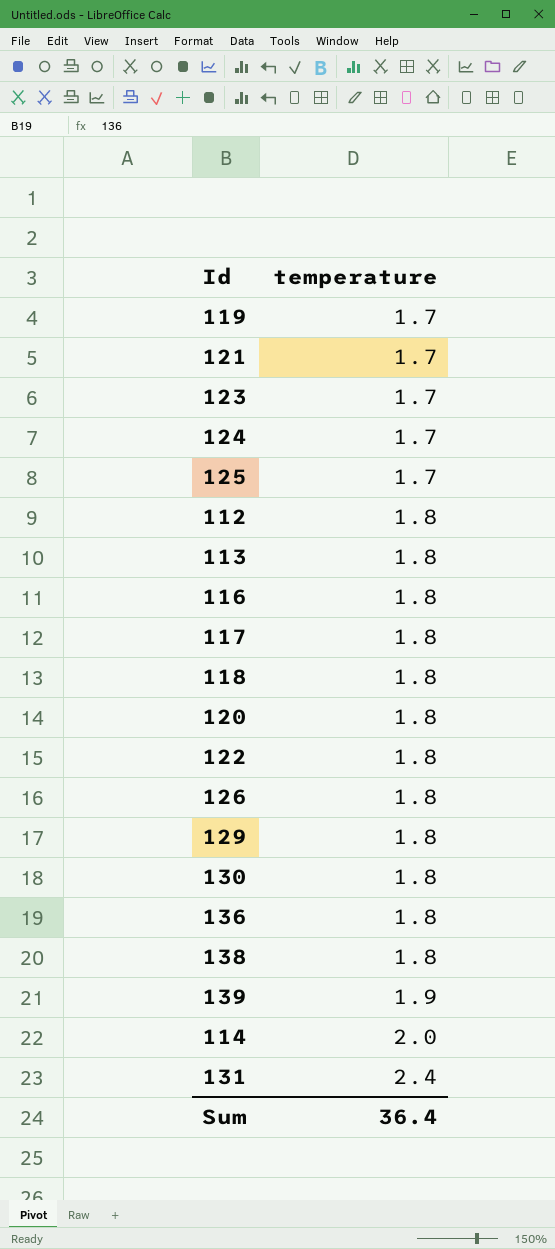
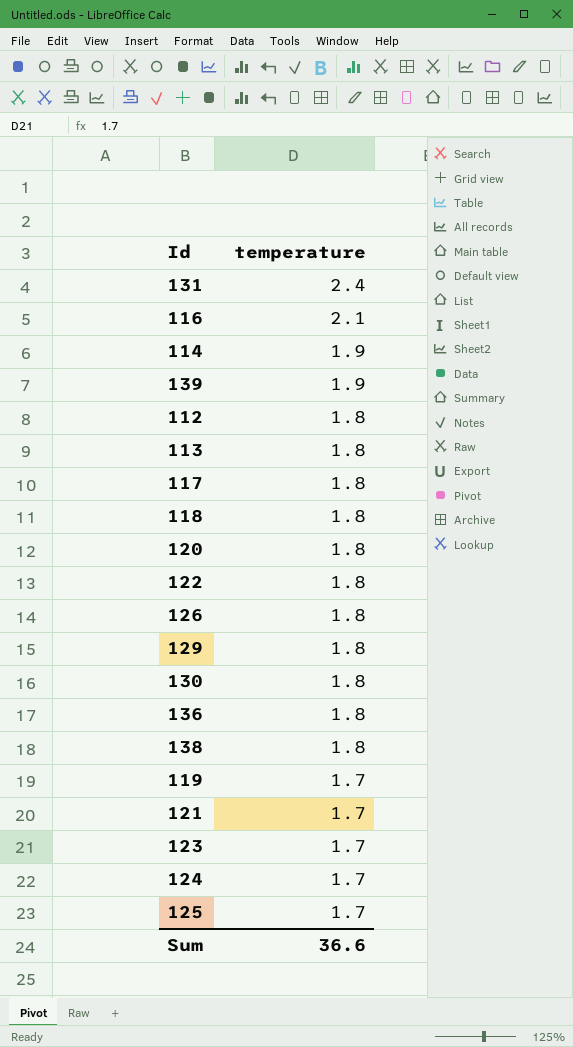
row order: temperature ascending -> temperature descending
116 | temperature: 1.8 -> 2.1
114 | temperature: 2.0 -> 1.9
Sum | temperature: 36.4 -> 36.6

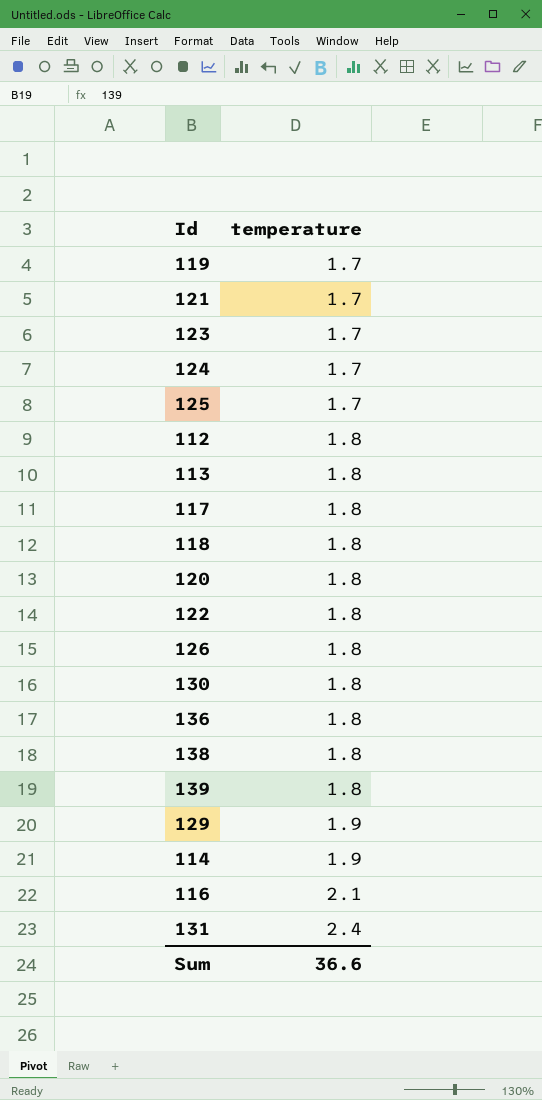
row order: temperature descending -> temperature ascending
139 | temperature: 1.9 -> 1.8
129 | temperature: 1.8 -> 1.9

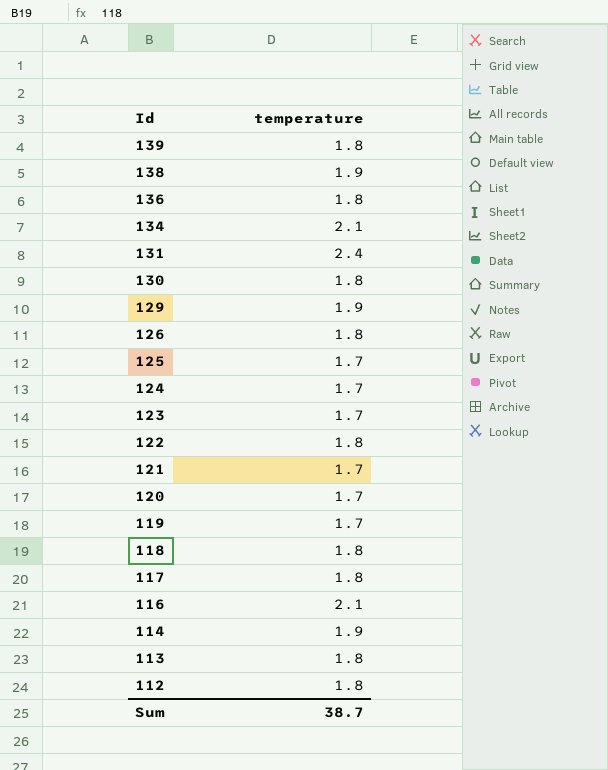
row order: temperature ascending -> Id descending
138 | temperature: 1.8 -> 1.9
row 134: none -> 2.1
120 | temperature: 1.8 -> 1.7
Sum | temperature: 36.6 -> 38.7

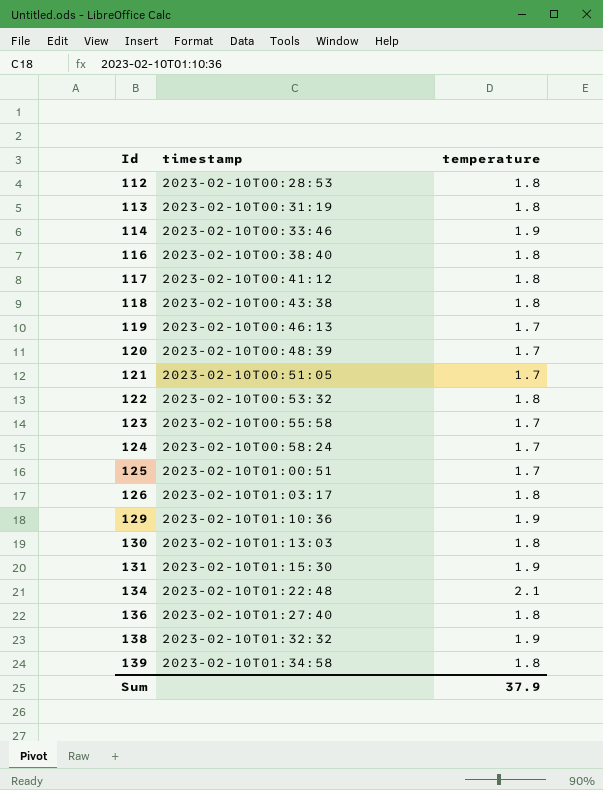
row order: Id descending -> Id ascending
column timestamp | position: none -> 2
116 | temperature: 2.1 -> 1.8
131 | temperature: 2.4 -> 1.9
Sum | temperature: 38.7 -> 37.9

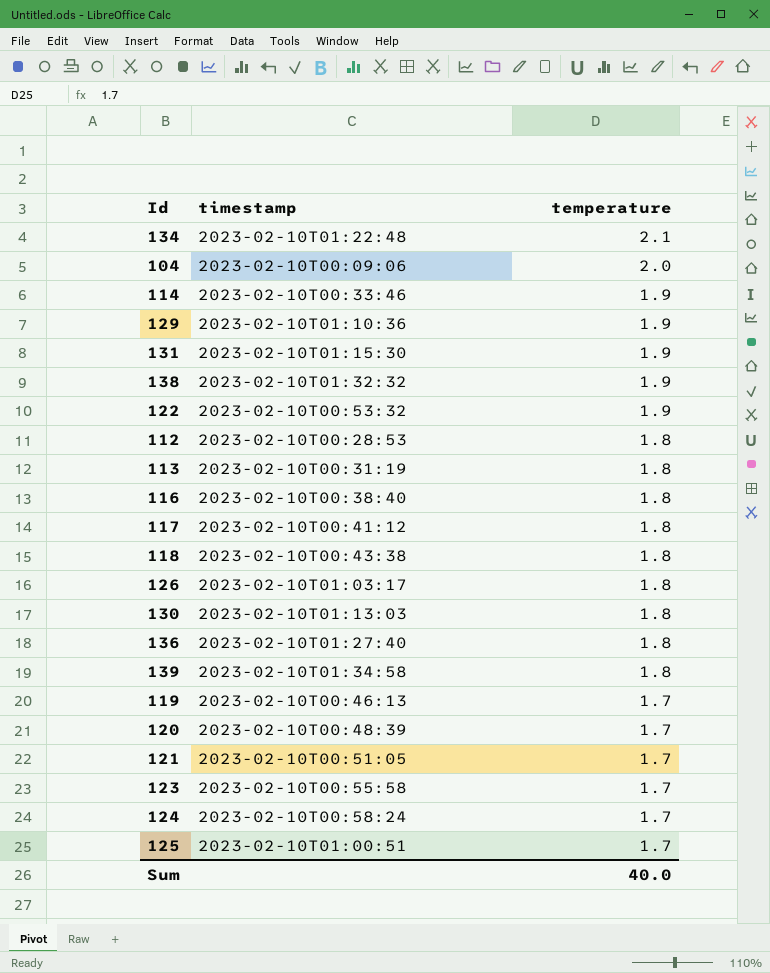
row order: Id ascending -> temperature descending
row 104: none -> 2023-02-10T00:09:06 | 2.0
122 | temperature: 1.8 -> 1.9
Sum | temperature: 37.9 -> 40.0

